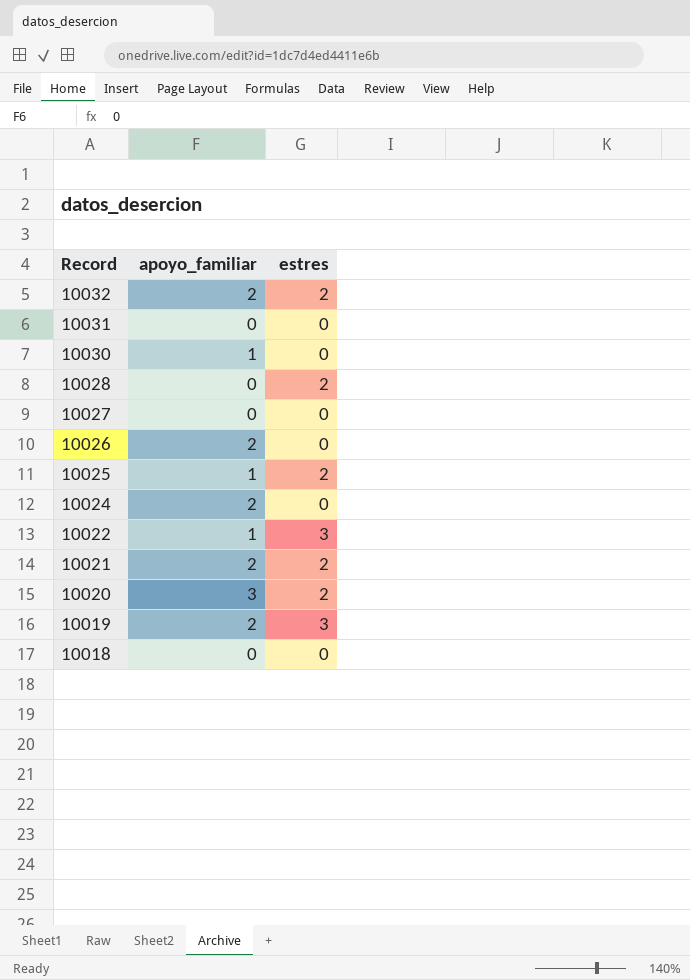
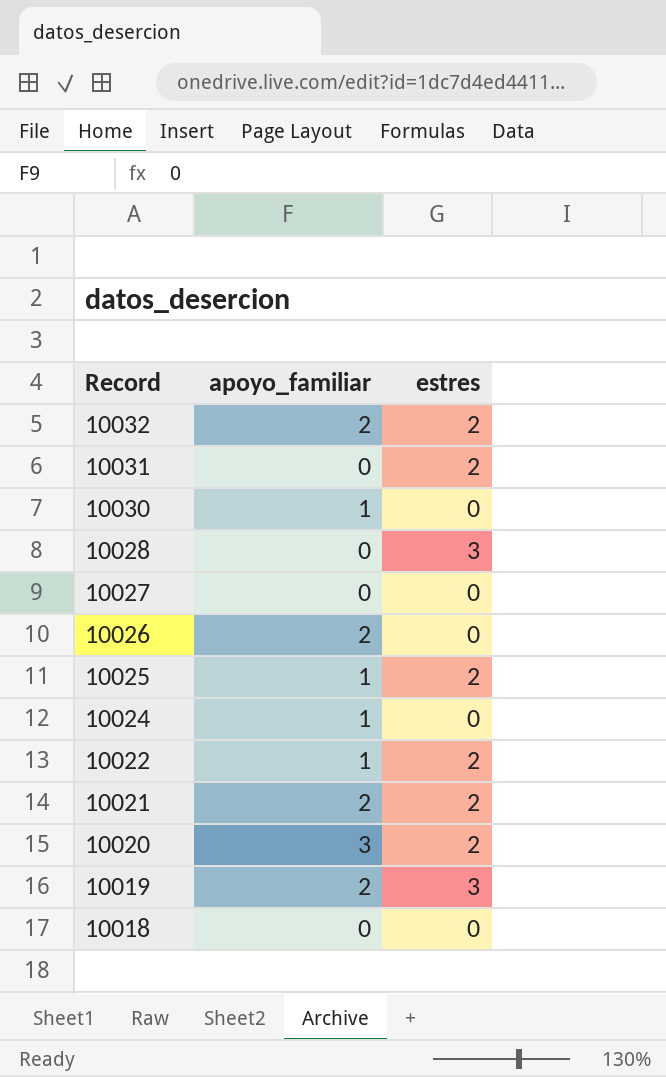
10031 | estres: 0 -> 2
10028 | estres: 2 -> 3
10024 | apoyo_familiar: 2 -> 1
10022 | estres: 3 -> 2

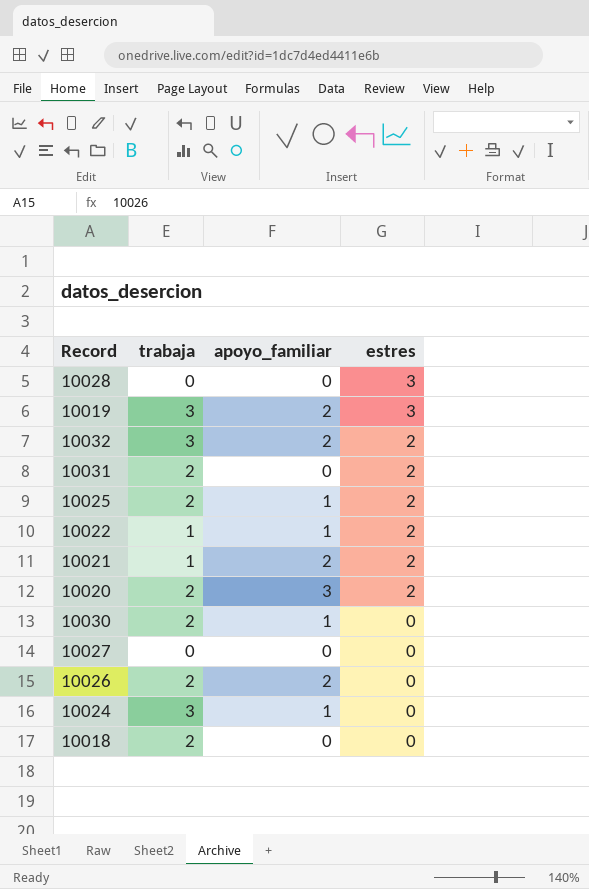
row order: Record descending -> estres descending
column trabaja | position: none -> 2

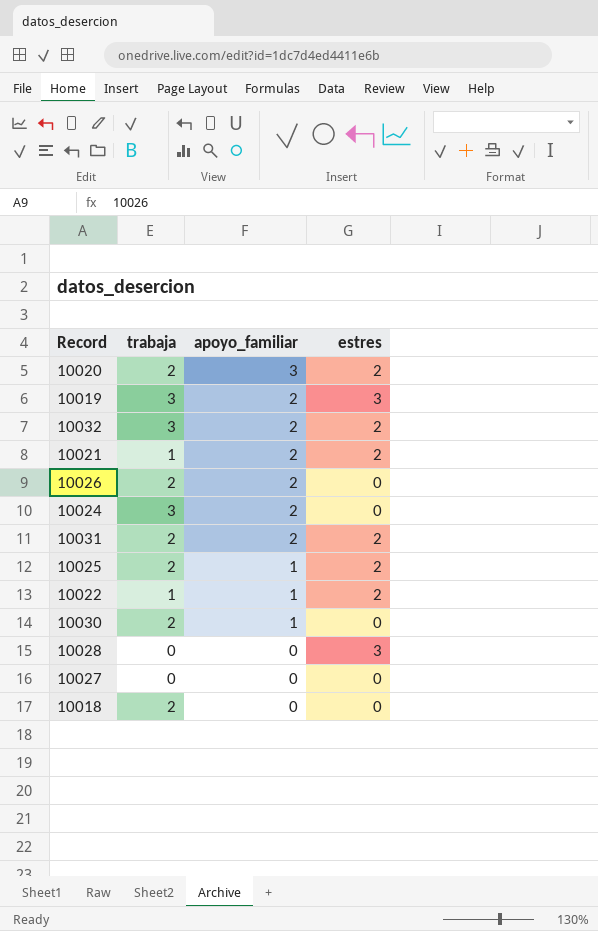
row order: estres descending -> apoyo_familiar descending
10024 | apoyo_familiar: 1 -> 2
10031 | apoyo_familiar: 0 -> 2

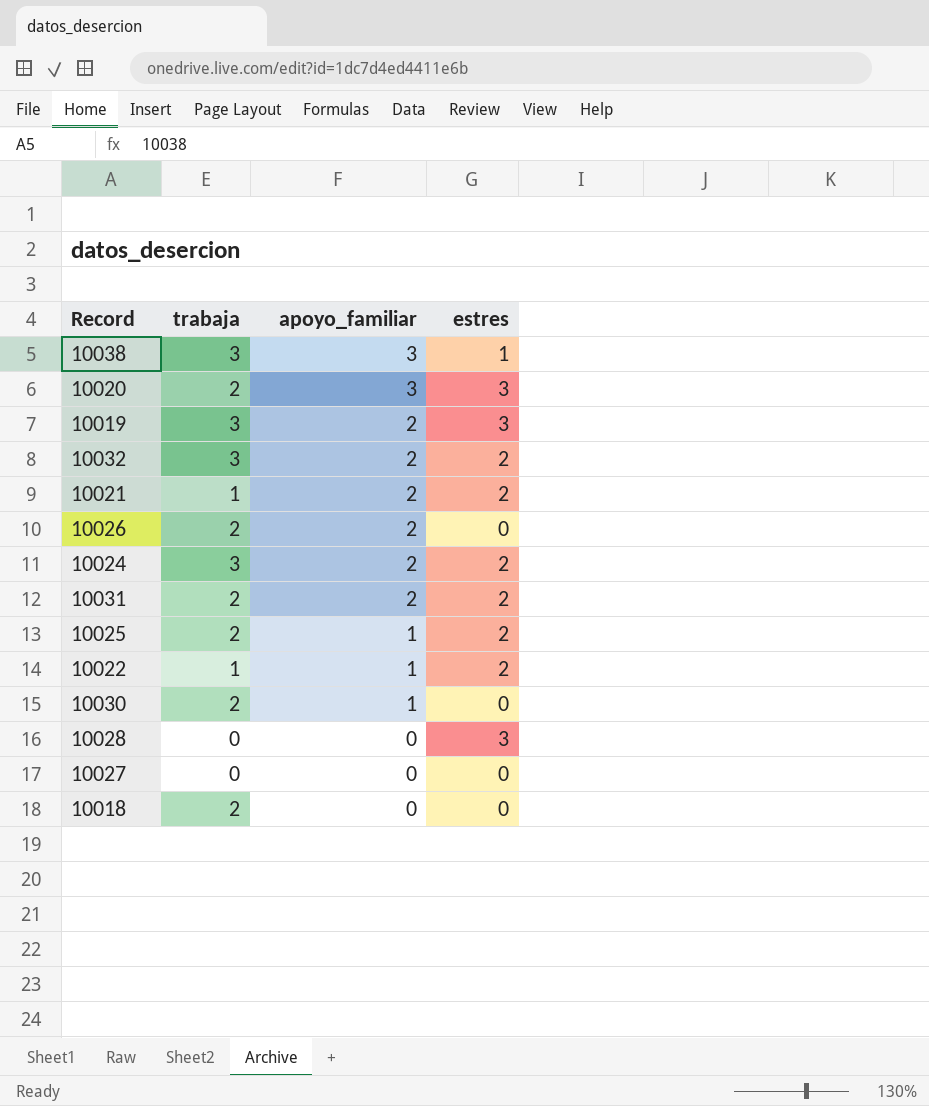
row 10038: none -> 3 | 3 | 1
10020 | estres: 2 -> 3
10024 | estres: 0 -> 2

